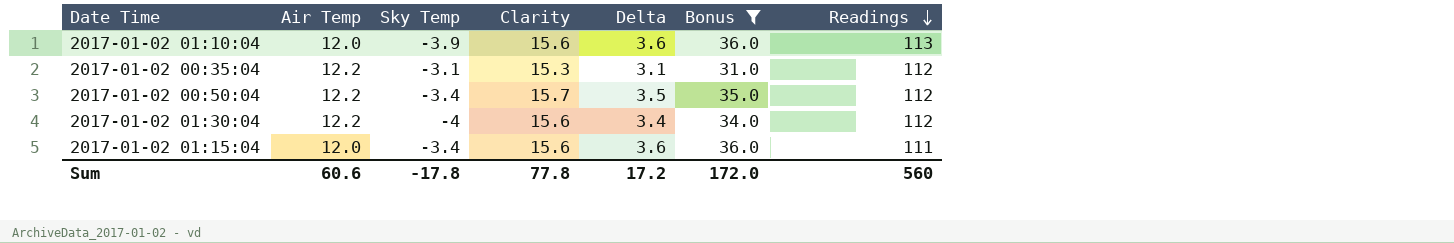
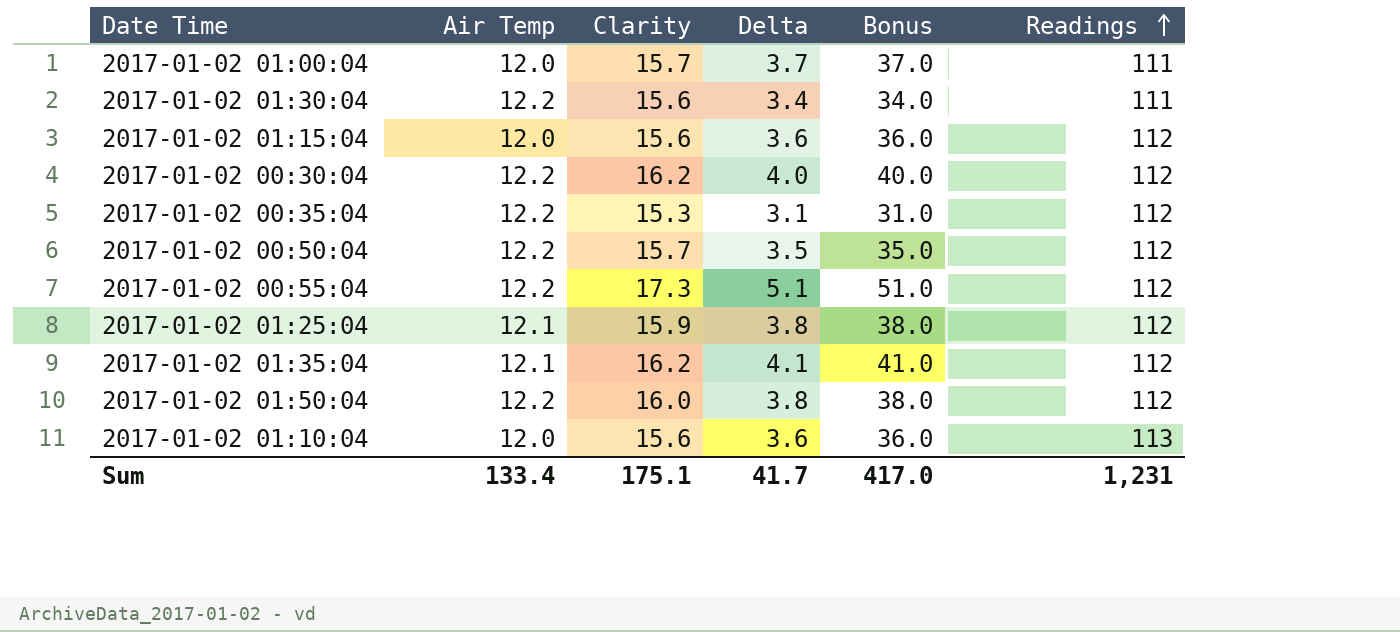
filter: Bonus <= 36.0 -> none
row order: Readings descending -> Readings ascending
column Sky Temp | position: 3 -> none
2017-01-02 01:30:04 | Readings: 112 -> 111
2017-01-02 01:15:04 | Readings: 111 -> 112
Sum | Air Temp: 60.6 -> 133.4
Sum | Clarity: 77.8 -> 175.1
Sum | Delta: 17.2 -> 41.7
Sum | Bonus: 172.0 -> 417.0
Sum | Readings: 560 -> 1,231

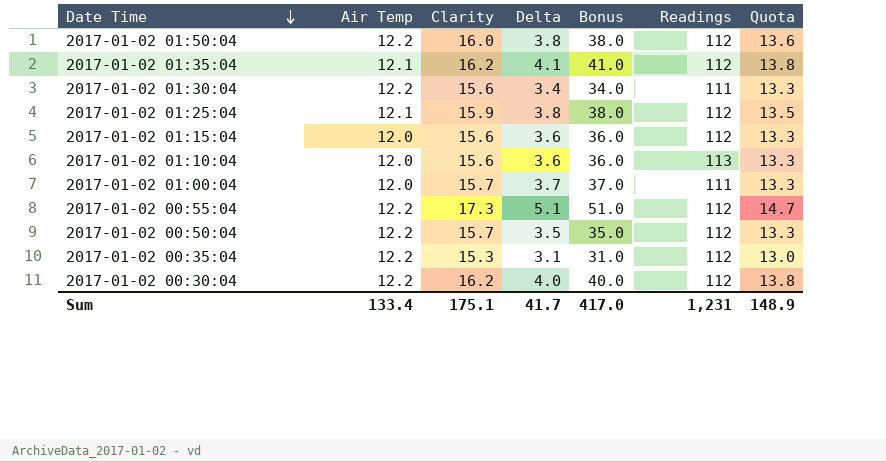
row order: Readings ascending -> Date Time descending
column Quota | formula: none -> [Clarity] * 0.85

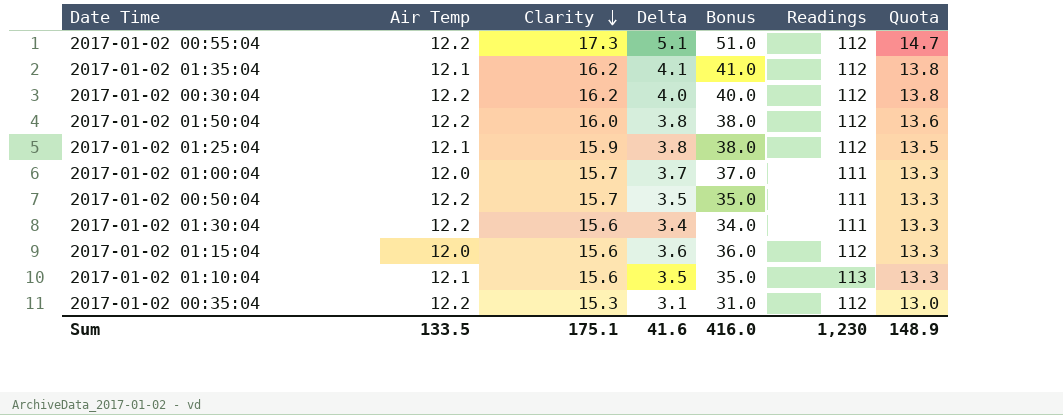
row order: Date Time descending -> Clarity descending
2017-01-02 00:50:04 | Readings: 112 -> 111
2017-01-02 01:10:04 | Air Temp: 12.0 -> 12.1
2017-01-02 01:10:04 | Delta: 3.6 -> 3.5
2017-01-02 01:10:04 | Bonus: 36.0 -> 35.0
Sum | Air Temp: 133.4 -> 133.5
Sum | Delta: 41.7 -> 41.6
Sum | Bonus: 417.0 -> 416.0
Sum | Readings: 1,231 -> 1,230

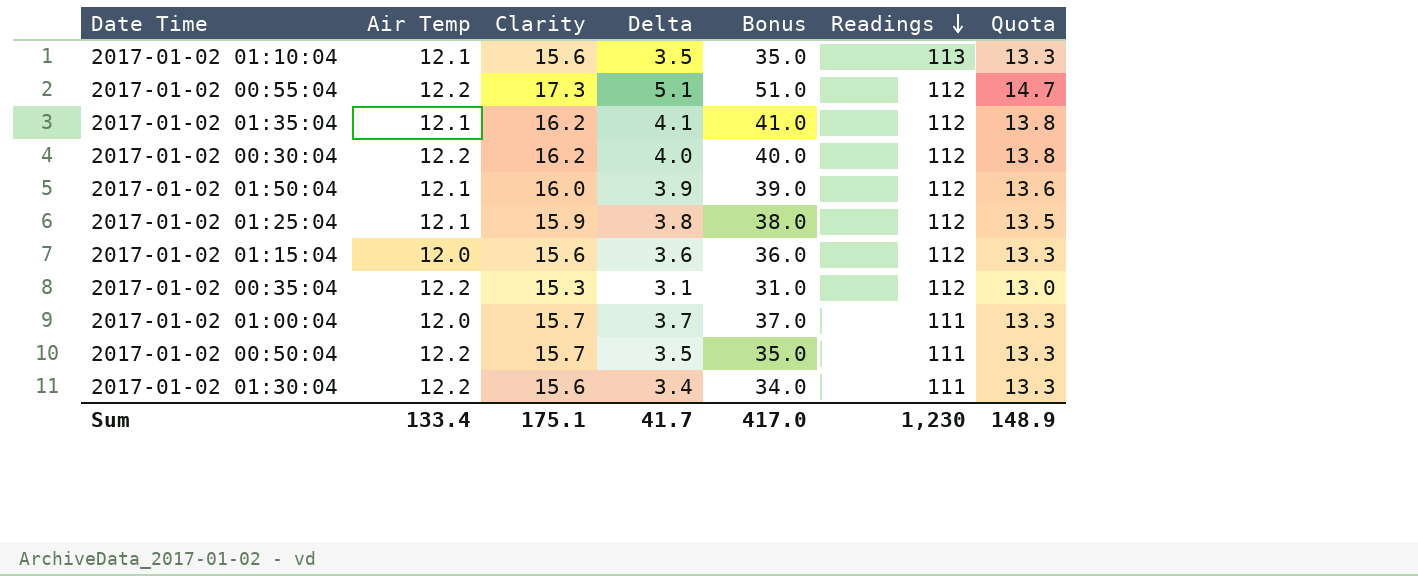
row order: Clarity descending -> Readings descending
2017-01-02 01:50:04 | Air Temp: 12.2 -> 12.1
2017-01-02 01:50:04 | Delta: 3.8 -> 3.9
2017-01-02 01:50:04 | Bonus: 38.0 -> 39.0
Sum | Air Temp: 133.5 -> 133.4
Sum | Delta: 41.6 -> 41.7
Sum | Bonus: 416.0 -> 417.0

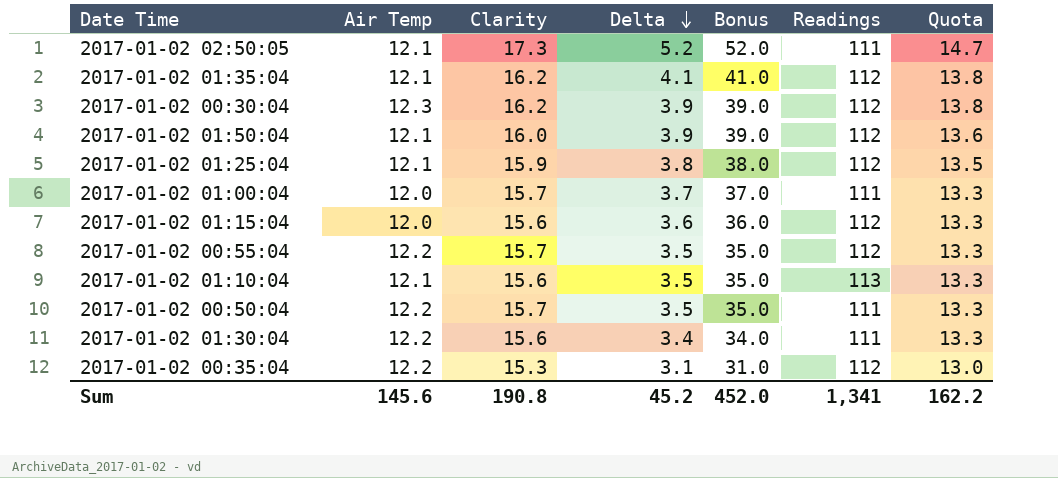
row order: Readings descending -> Delta descending
row 2017-01-02 02:50:05: none -> 12.1 | 17.3 | 5.2 | 52.0 | 111 | 14.7
2017-01-02 00:30:04 | Air Temp: 12.2 -> 12.3
2017-01-02 00:30:04 | Delta: 4.0 -> 3.9
2017-01-02 00:30:04 | Bonus: 40.0 -> 39.0
2017-01-02 00:55:04 | Clarity: 17.3 -> 15.7
2017-01-02 00:55:04 | Delta: 5.1 -> 3.5
2017-01-02 00:55:04 | Bonus: 51.0 -> 35.0
2017-01-02 00:55:04 | Quota: 14.7 -> 13.3
Sum | Air Temp: 133.4 -> 145.6
Sum | Clarity: 175.1 -> 190.8
Sum | Delta: 41.7 -> 45.2
Sum | Bonus: 417.0 -> 452.0
Sum | Readings: 1,230 -> 1,341
Sum | Quota: 148.9 -> 162.2

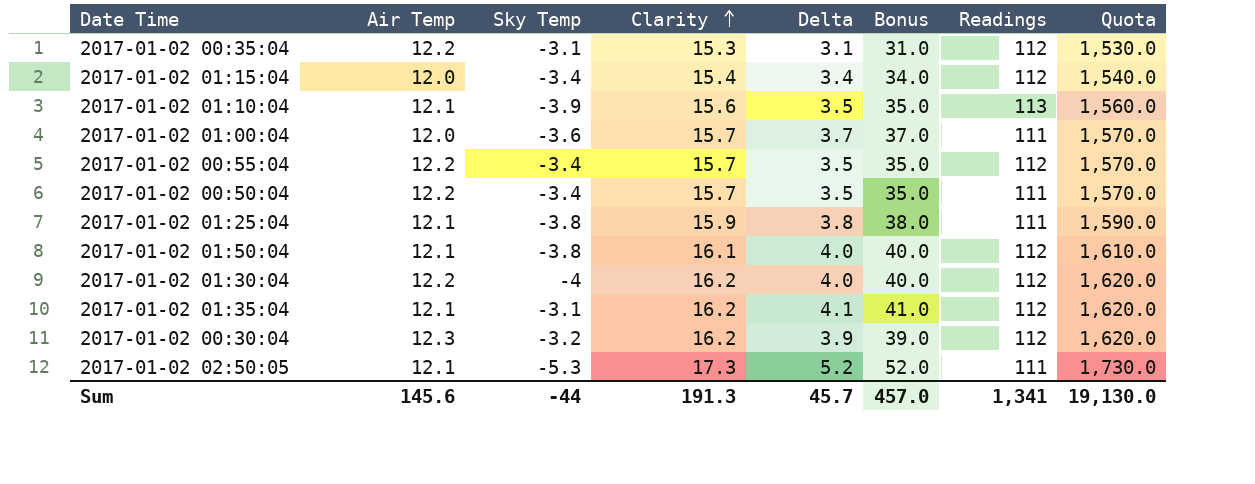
row order: Delta descending -> Clarity ascending
column Sky Temp | position: none -> 3
column Quota | formula: [Clarity] * 0.85 -> [Clarity] * 100
2017-01-02 01:15:04 | Clarity: 15.6 -> 15.4
2017-01-02 01:15:04 | Delta: 3.6 -> 3.4
2017-01-02 01:15:04 | Bonus: 36.0 -> 34.0
2017-01-02 01:25:04 | Readings: 112 -> 111
2017-01-02 01:50:04 | Clarity: 16.0 -> 16.1
2017-01-02 01:50:04 | Delta: 3.9 -> 4.0
2017-01-02 01:50:04 | Bonus: 39.0 -> 40.0
2017-01-02 01:30:04 | Clarity: 15.6 -> 16.2
2017-01-02 01:30:04 | Delta: 3.4 -> 4.0
2017-01-02 01:30:04 | Bonus: 34.0 -> 40.0
2017-01-02 01:30:04 | Readings: 111 -> 112
Sum | Clarity: 190.8 -> 191.3
Sum | Delta: 45.2 -> 45.7
Sum | Bonus: 452.0 -> 457.0
Sum | Quota: 162.2 -> 19,130.0

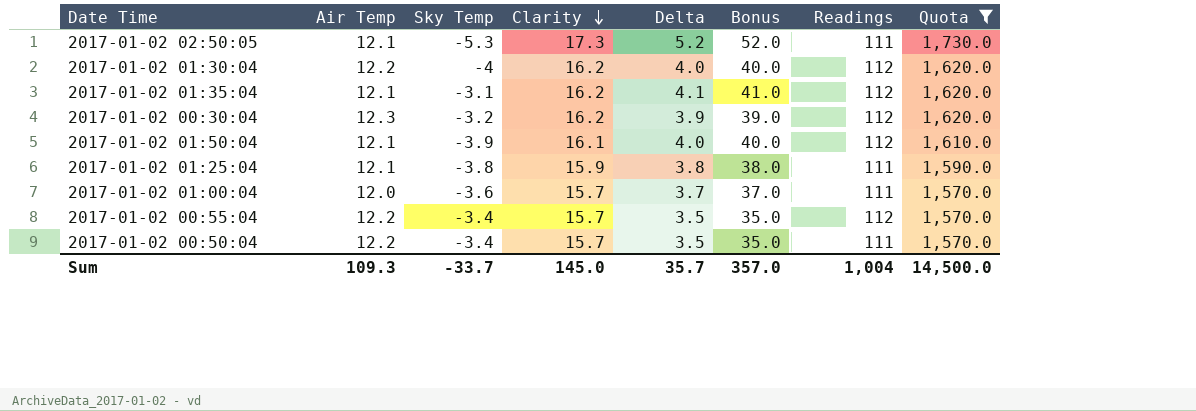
filter: none -> Quota >= 1,570.0
row order: Clarity ascending -> Clarity descending
2017-01-02 01:50:04 | Sky Temp: -3.8 -> -3.9
Sum | Air Temp: 145.6 -> 109.3
Sum | Sky Temp: -44 -> -33.7
Sum | Clarity: 191.3 -> 145.0
Sum | Delta: 45.7 -> 35.7
Sum | Bonus: 457.0 -> 357.0
Sum | Readings: 1,341 -> 1,004
Sum | Quota: 19,130.0 -> 14,500.0

